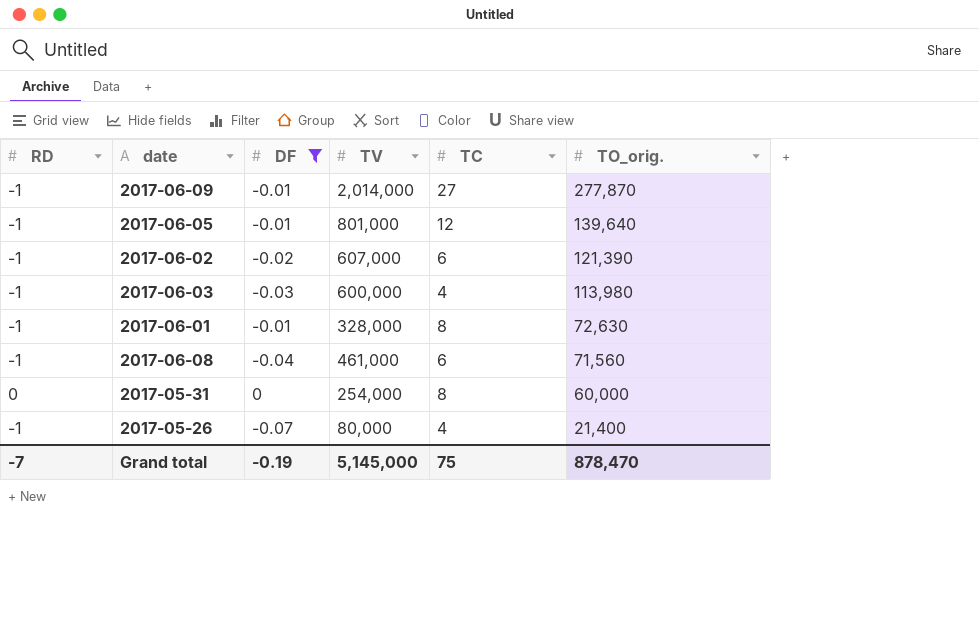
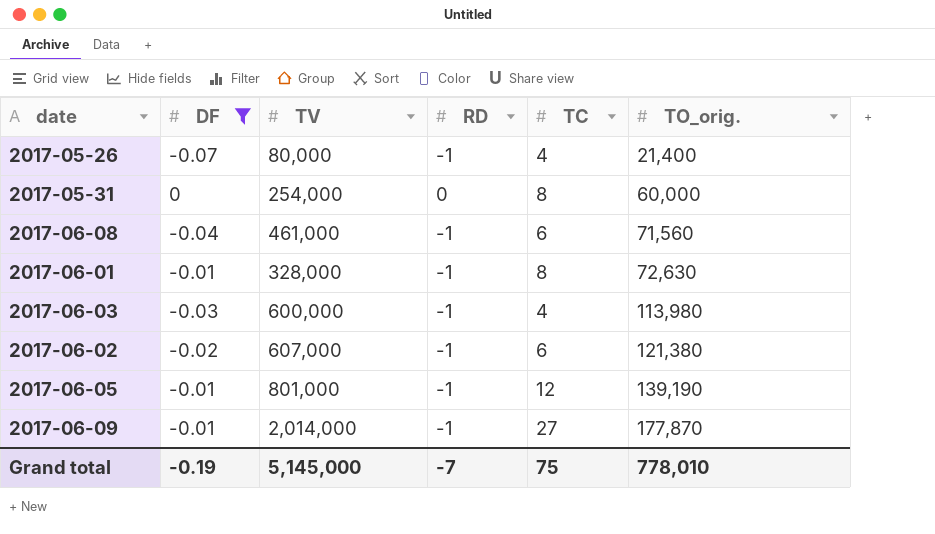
row order: TO_orig. descending -> TO_orig. ascending
column RD | position: 1 -> 4
2017-06-02 | TO_orig.: 121,390 -> 121,380
2017-06-05 | TO_orig.: 139,640 -> 139,190
2017-06-09 | TO_orig.: 277,870 -> 177,870
Grand total | TO_orig.: 878,470 -> 778,010

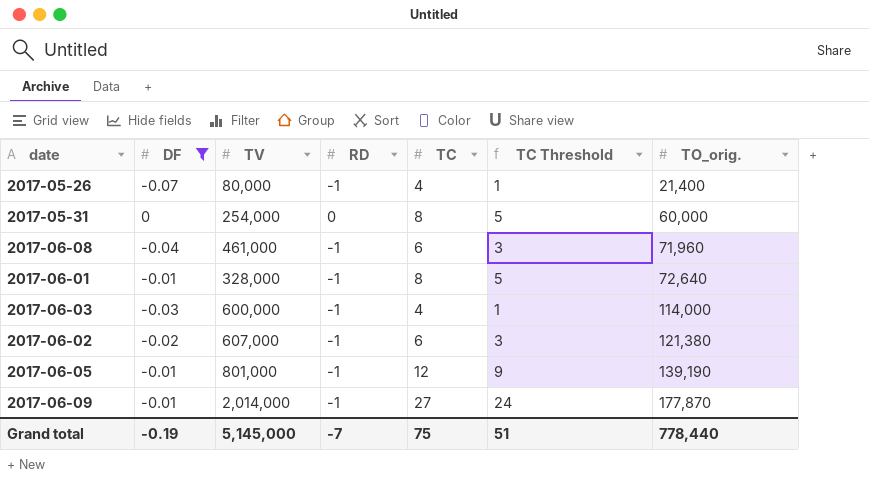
column TC Threshold | formula: none -> [TC] - 3
2017-06-08 | TO_orig.: 71,560 -> 71,960
2017-06-01 | TO_orig.: 72,630 -> 72,640
2017-06-03 | TO_orig.: 113,980 -> 114,000
Grand total | TO_orig.: 778,010 -> 778,440

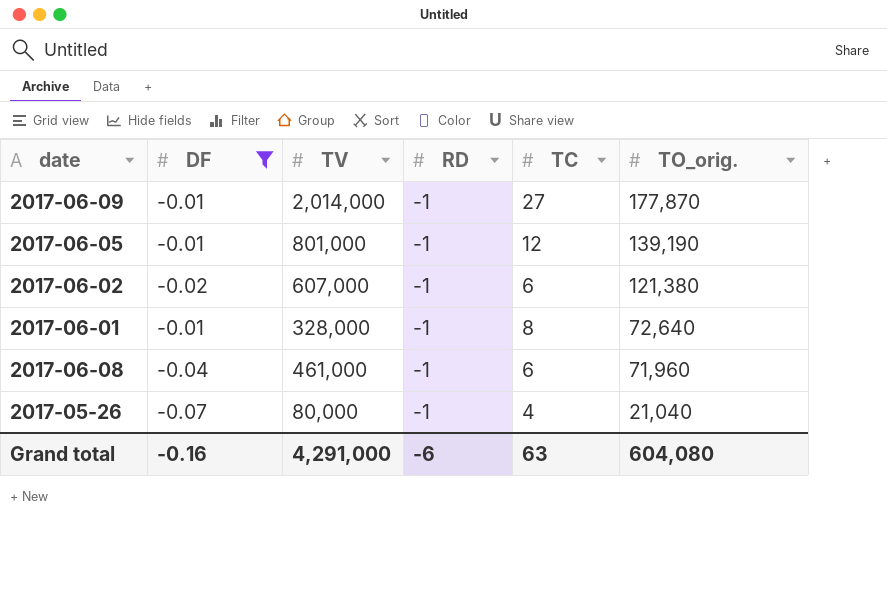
row order: TO_orig. ascending -> TO_orig. descending
column TC Threshold | formula: [TC] - 3 -> none
row 2017-05-31: 0 | 254,000 | 0 | 8 | 5 | 60,000 -> none
row 2017-06-03: -0.03 | 600,000 | -1 | 4 | 1 | 114,000 -> none
2017-05-26 | TO_orig.: 21,400 -> 21,040
Grand total | DF: -0.19 -> -0.16
Grand total | TV: 5,145,000 -> 4,291,000
Grand total | RD: -7 -> -6
Grand total | TC: 75 -> 63
Grand total | TO_orig.: 778,440 -> 604,080

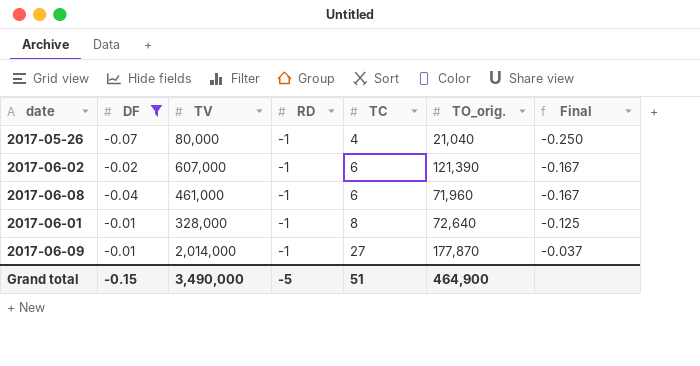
row order: TO_orig. descending -> TC ascending
column Final | formula: none -> [RD] / [TC]
row 2017-06-05: -0.01 | 801,000 | -1 | 12 | 139,190 -> none
2017-06-02 | TO_orig.: 121,380 -> 121,390
Grand total | DF: -0.16 -> -0.15
Grand total | TV: 4,291,000 -> 3,490,000
Grand total | RD: -6 -> -5
Grand total | TC: 63 -> 51
Grand total | TO_orig.: 604,080 -> 464,900

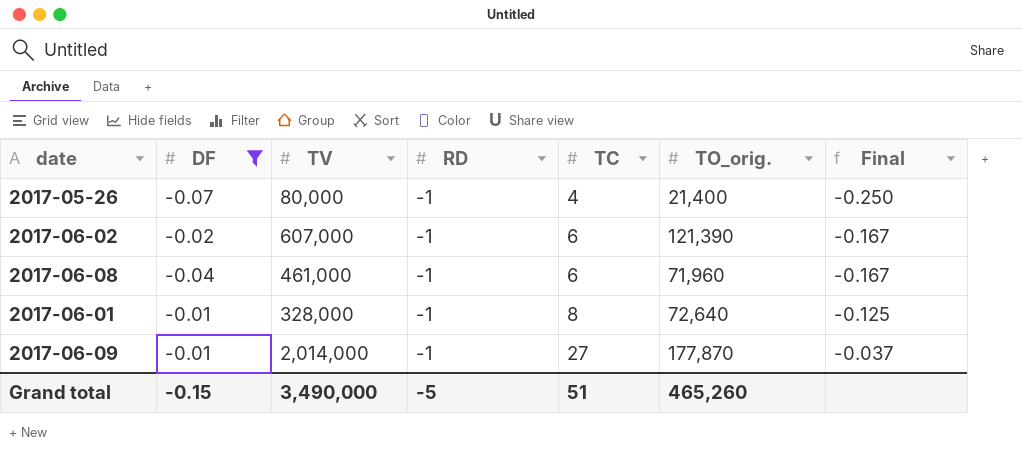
2017-05-26 | TO_orig.: 21,040 -> 21,400
Grand total | TO_orig.: 464,900 -> 465,260

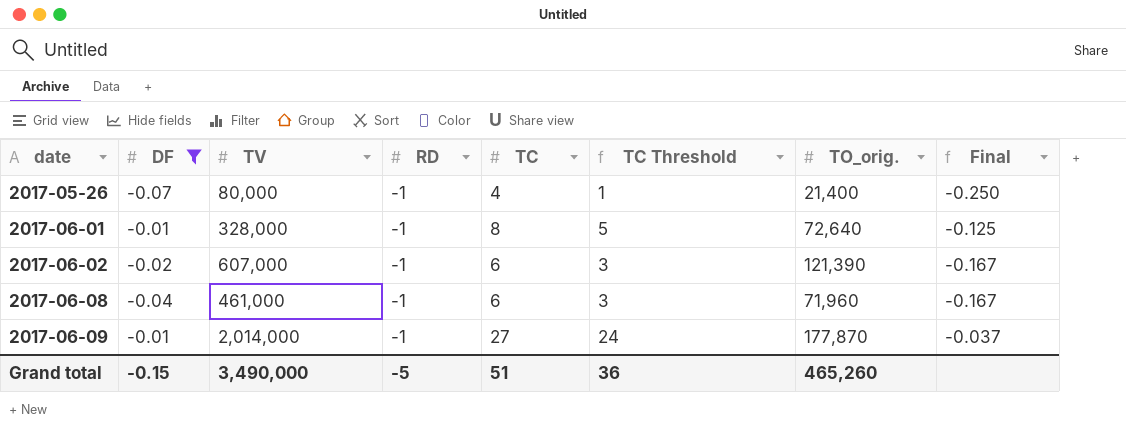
row order: TC ascending -> date ascending
column TC Threshold | formula: none -> [TC] - 3

